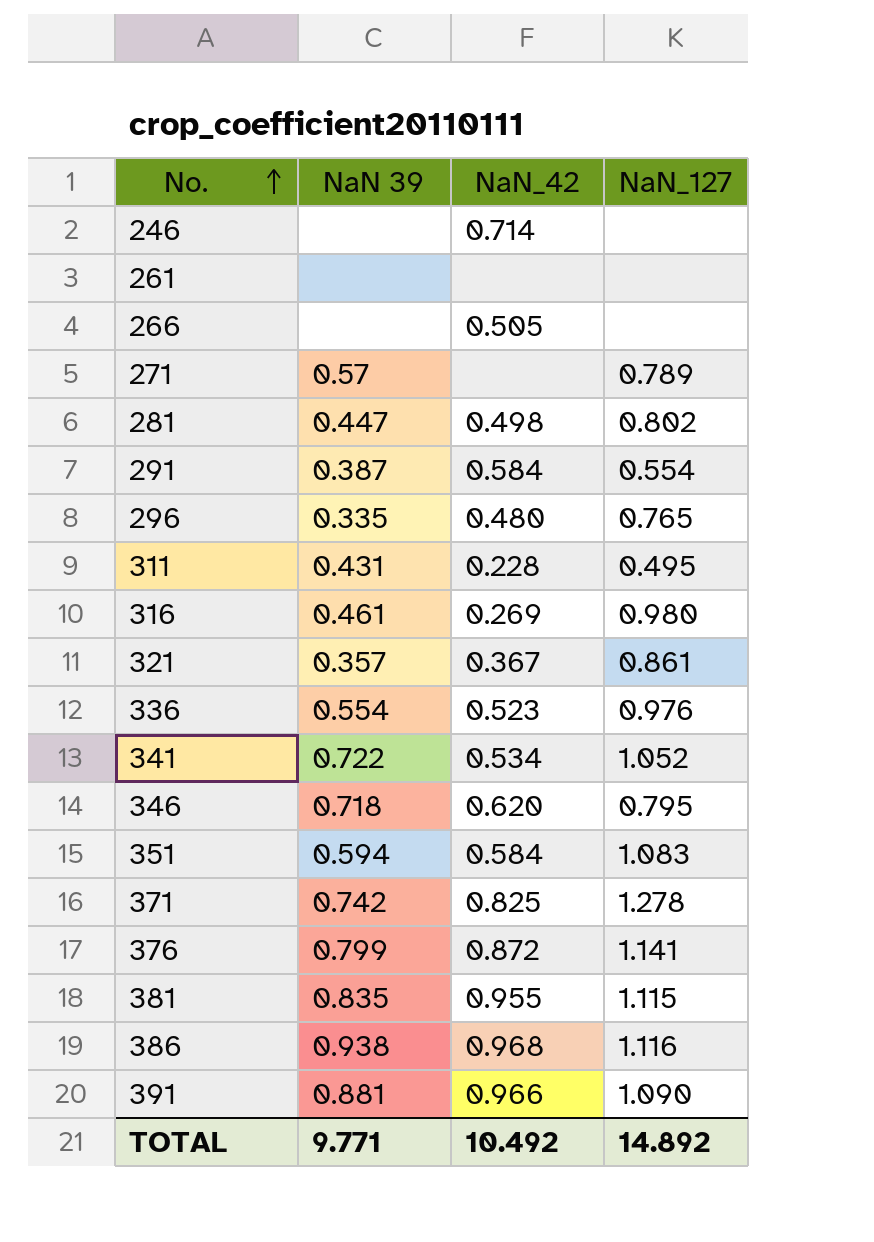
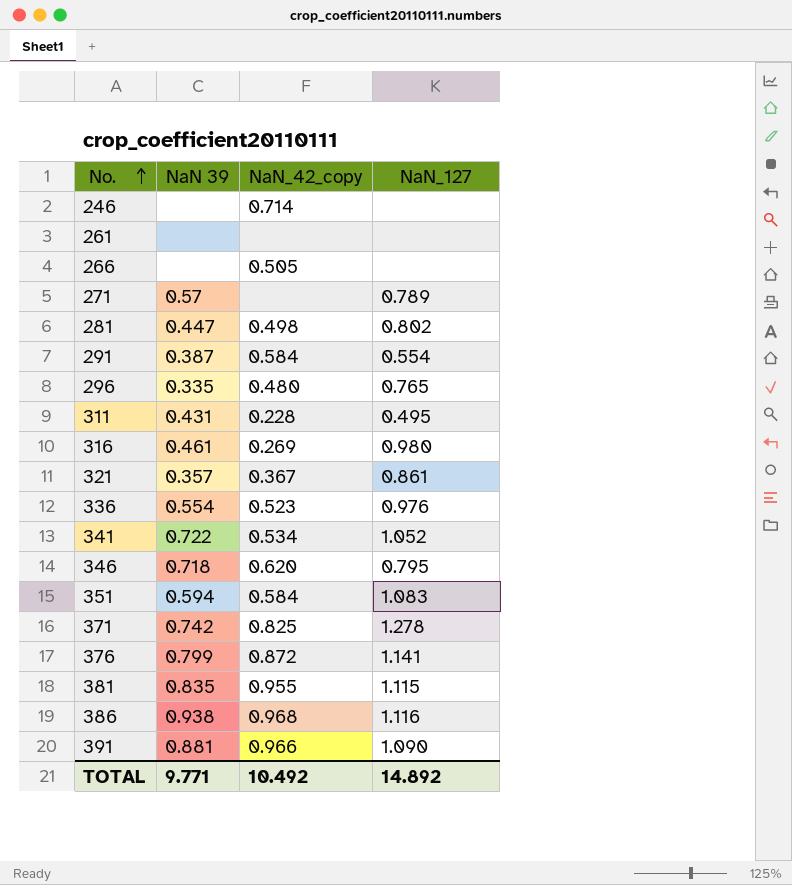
column name: NaN_42 -> NaN_42_copy

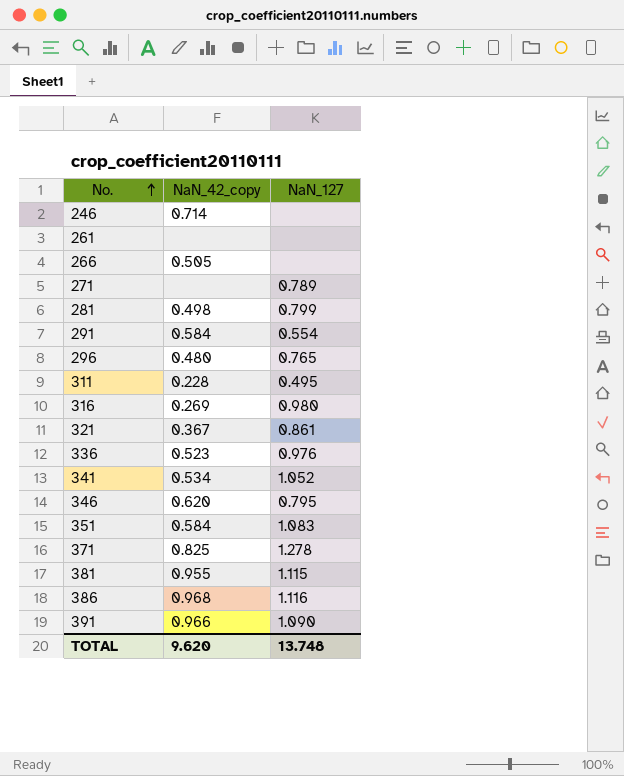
column NaN 39 | position: 2 -> none
row 376: 0.799 | 0.872 | 1.141 -> none
281 | NaN_127: 0.802 -> 0.799
TOTAL | NaN_42_copy: 10.492 -> 9.620
TOTAL | NaN_127: 14.892 -> 13.748

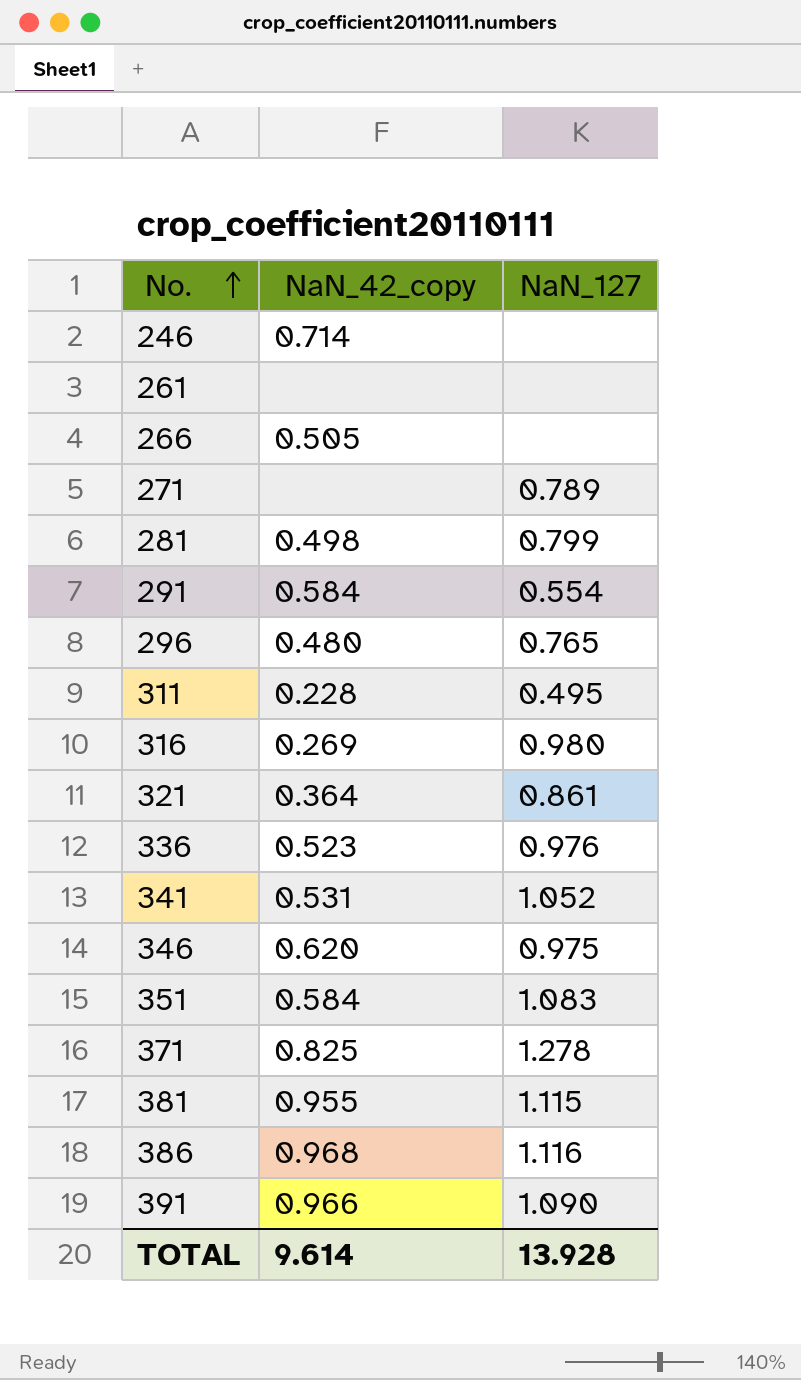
321 | NaN_42_copy: 0.367 -> 0.364
341 | NaN_42_copy: 0.534 -> 0.531
346 | NaN_127: 0.795 -> 0.975
TOTAL | NaN_42_copy: 9.620 -> 9.614
TOTAL | NaN_127: 13.748 -> 13.928

